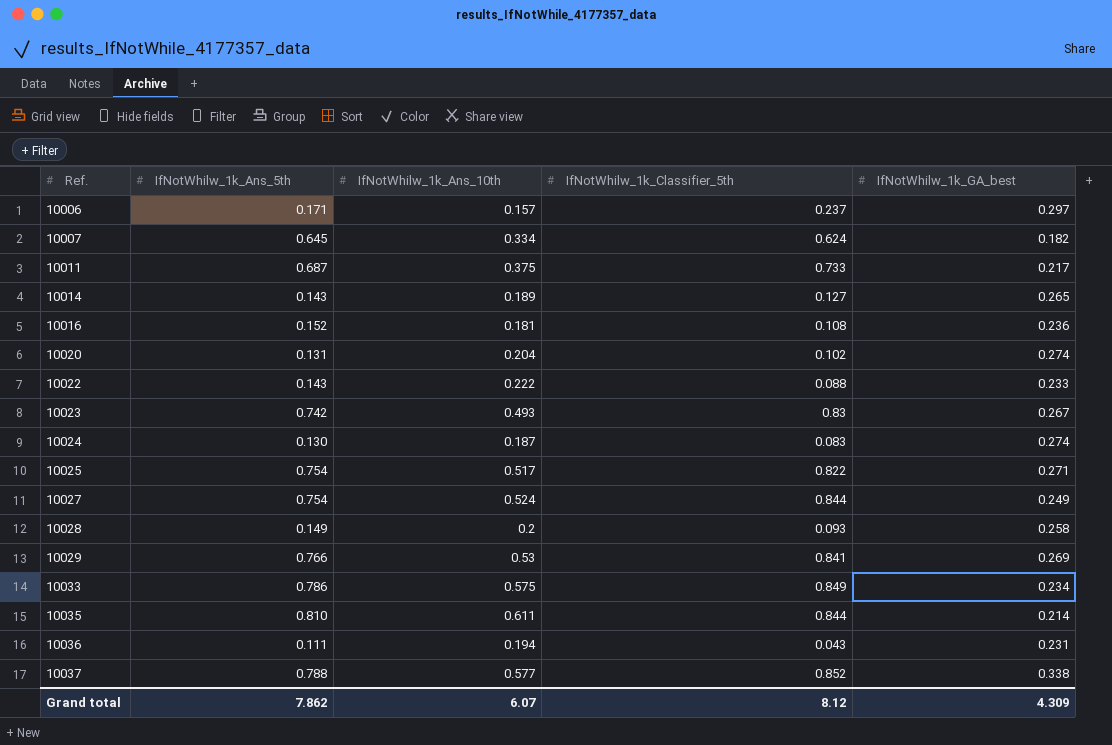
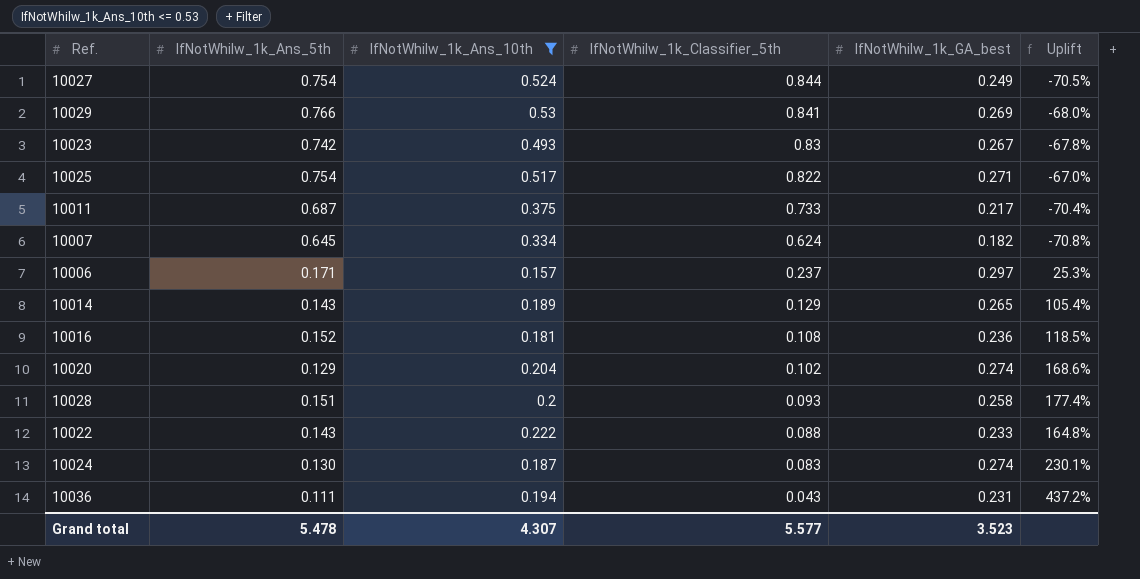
filter: none -> IfNotWhilw_1k_Ans_10th <= 0.53
row order: Ref. ascending -> IfNotWhilw_1k_Classifier_5th descending
column Uplift | formula: none -> ([IfNotWhilw_1k_GA_best] - [IfNotWhilw_1k_Classifier_5th]) / [IfNotWhilw_1k_Classifier_5th]
10014 | IfNotWhilw_1k_Classifier_5th: 0.127 -> 0.129
10020 | IfNotWhilw_1k_Ans_5th: 0.131 -> 0.129
10028 | IfNotWhilw_1k_Ans_5th: 0.149 -> 0.151
Grand total | IfNotWhilw_1k_Ans_5th: 7.862 -> 5.478
Grand total | IfNotWhilw_1k_Ans_10th: 6.07 -> 4.307
Grand total | IfNotWhilw_1k_Classifier_5th: 8.12 -> 5.577
Grand total | IfNotWhilw_1k_GA_best: 4.309 -> 3.523

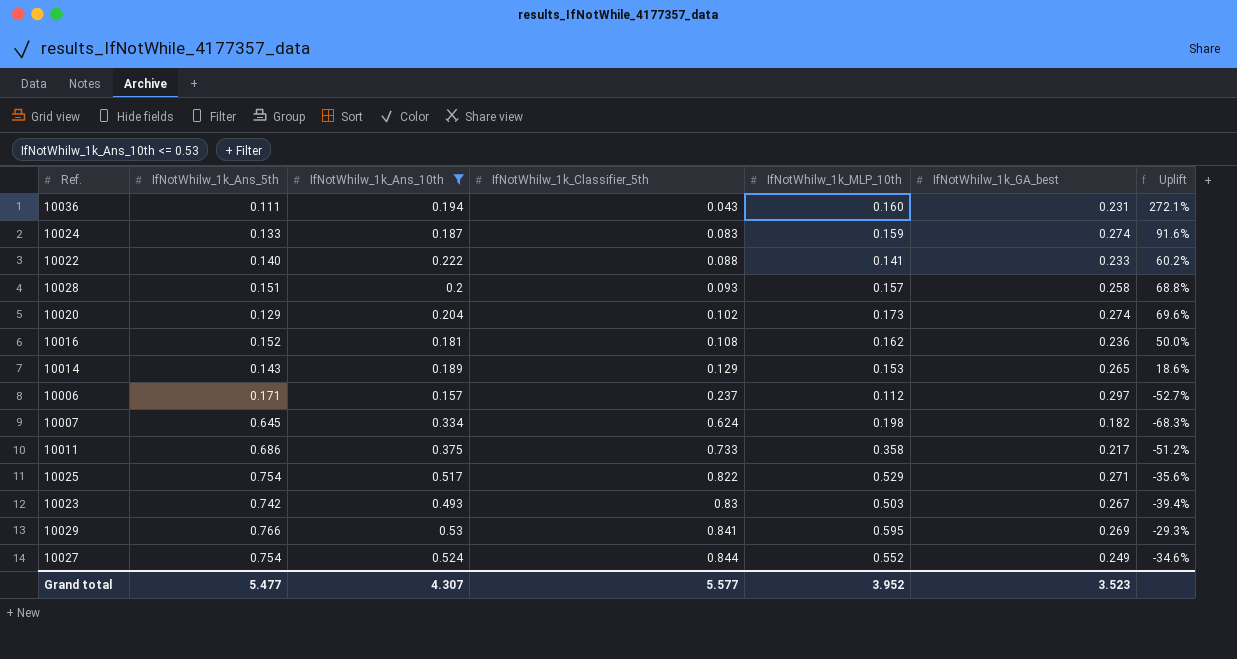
row order: IfNotWhilw_1k_Classifier_5th descending -> IfNotWhilw_1k_Classifier_5th ascending
column IfNotWhilw_1k_MLP_10th | position: none -> 5
column Uplift | formula: ([IfNotWhilw_1k_GA_best] - [IfNotWhilw_1k_Classifier_5th]) / [IfNotWhilw_1k_Classifier_5th] -> ([IfNotWhilw_1k_MLP_10th] - [IfNotWhilw_1k_Classifier_5th]) / [IfNotWhilw_1k_Classifier_5th]
10024 | IfNotWhilw_1k_Ans_5th: 0.130 -> 0.133
10022 | IfNotWhilw_1k_Ans_5th: 0.143 -> 0.140
10011 | IfNotWhilw_1k_Ans_5th: 0.687 -> 0.686
Grand total | IfNotWhilw_1k_Ans_5th: 5.478 -> 5.477

